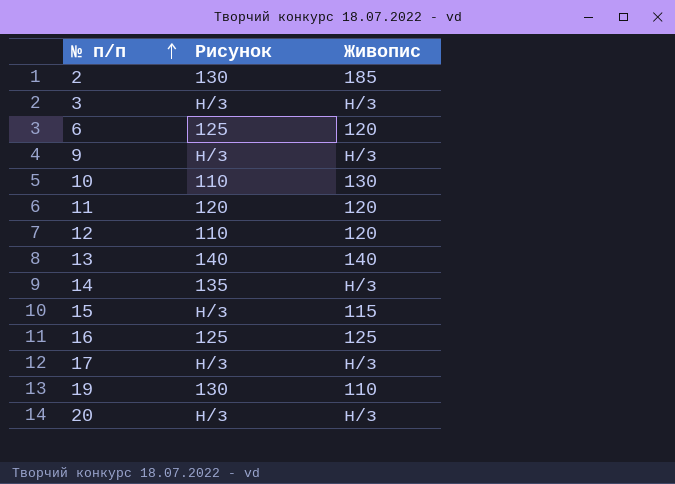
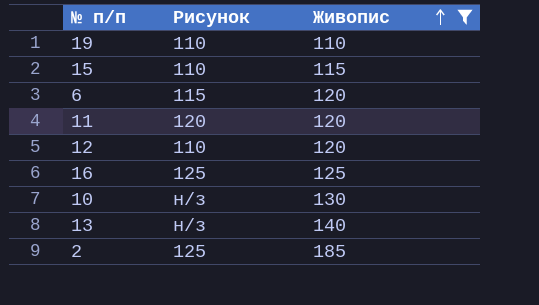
filter: none -> Живопис != н/з
row order: № п/п ascending -> Живопис ascending
19 | Рисунок: 130 -> 110
15 | Рисунок: н/з -> 110
6 | Рисунок: 125 -> 115
10 | Рисунок: 110 -> н/з
13 | Рисунок: 140 -> н/з
2 | Рисунок: 130 -> 125

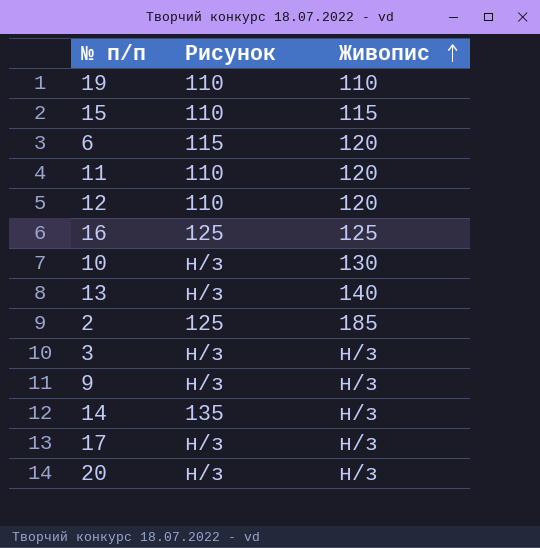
filter: Живопис != н/з -> none
11 | Рисунок: 120 -> 110

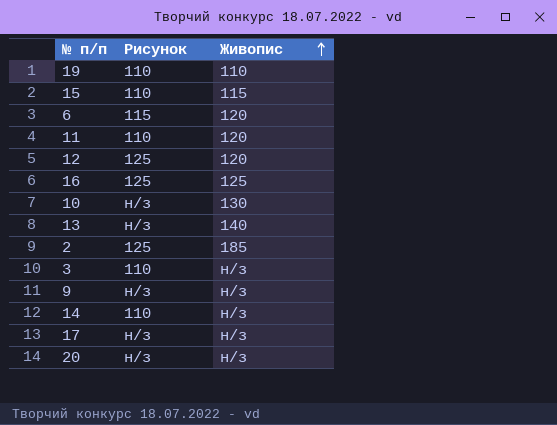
12 | Рисунок: 110 -> 125
3 | Рисунок: н/з -> 110
14 | Рисунок: 135 -> 110

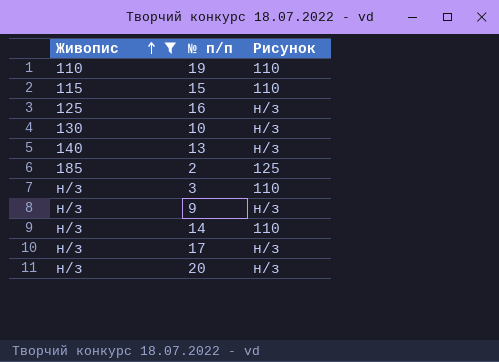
filter: none -> Живопис != 120
column Живопис | position: 3 -> 1
16 | Рисунок: 125 -> н/з

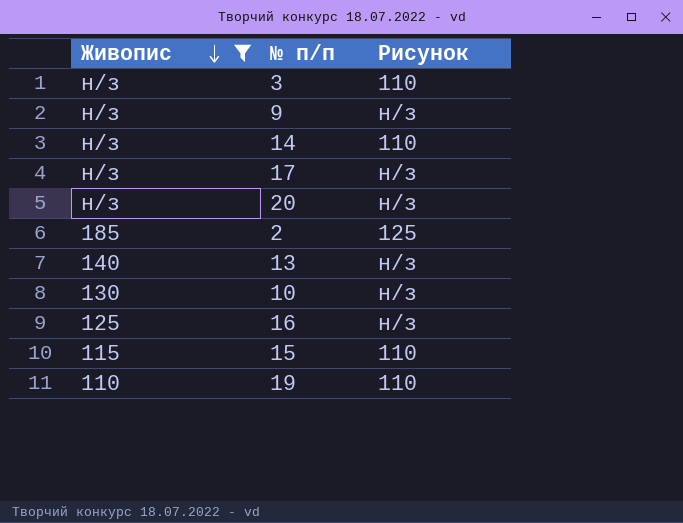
row order: Живопис ascending -> Живопис descending

